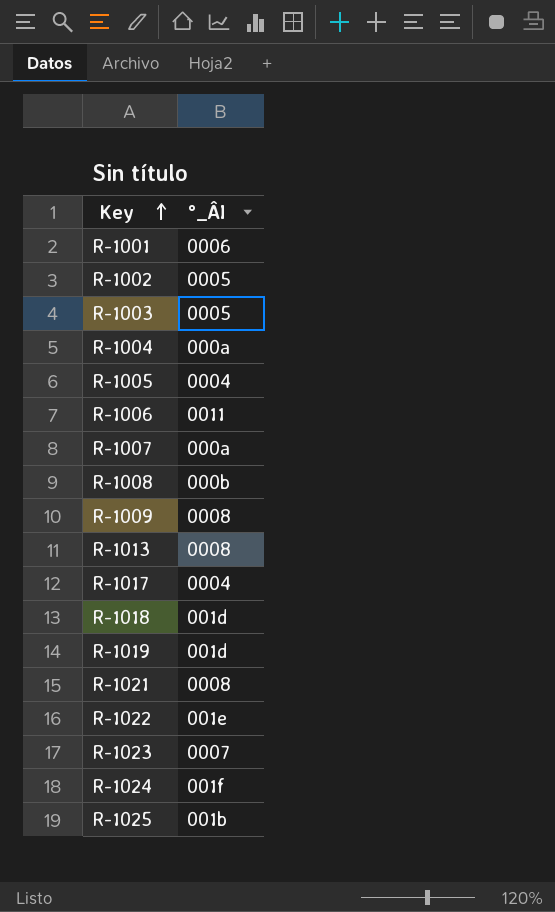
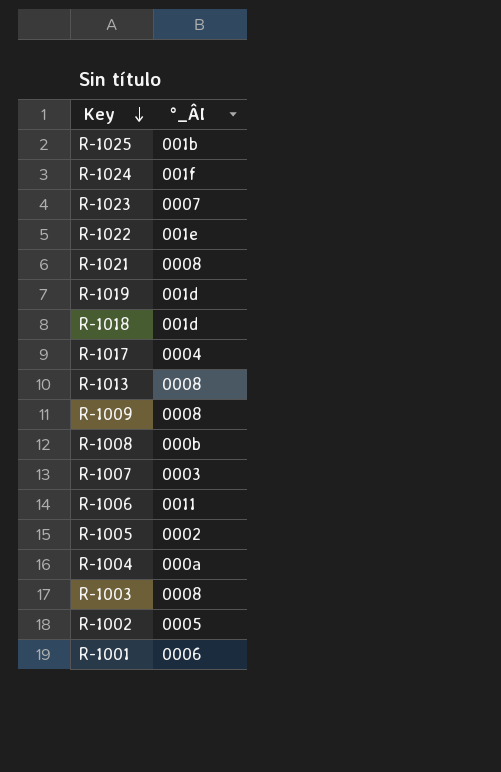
row order: Key ascending -> Key descending
R-1007 | °_ÂI: 000a -> 0003
R-1005 | °_ÂI: 0004 -> 0002
R-1003 | °_ÂI: 0005 -> 0008

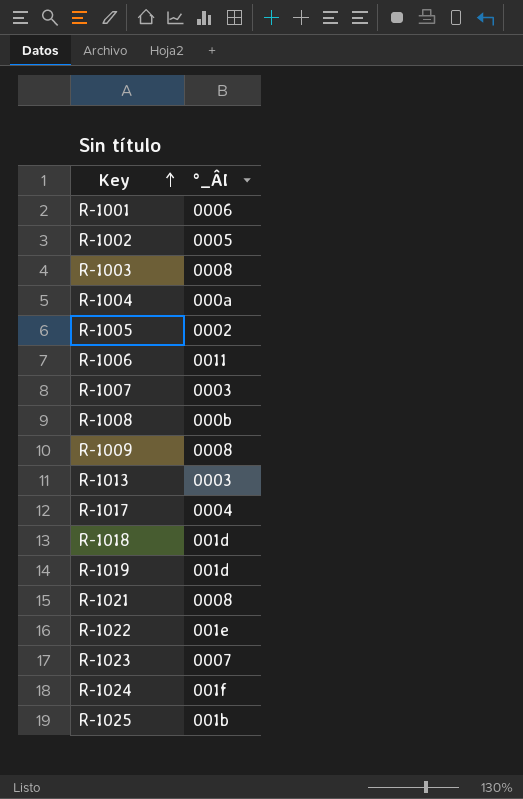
row order: Key descending -> Key ascending
R-1013 | °_ÂI: 0008 -> 0003

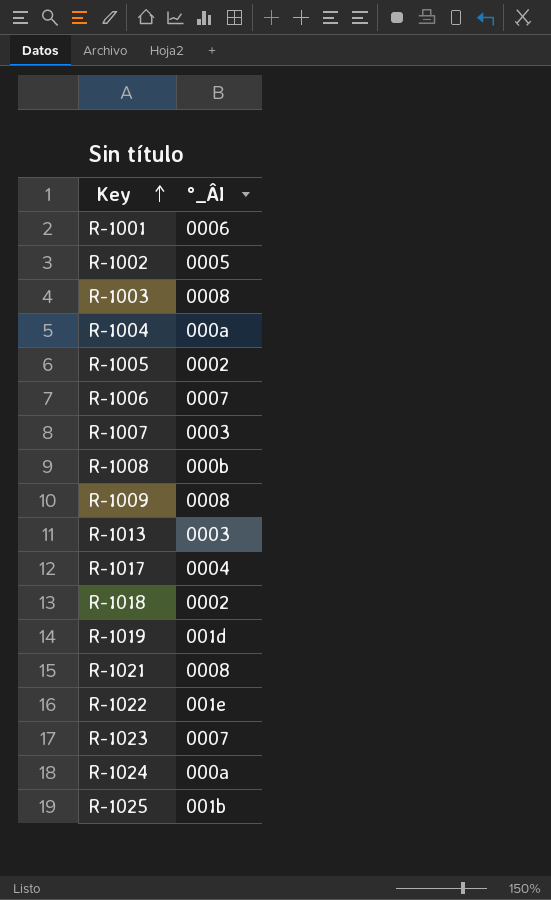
R-1006 | °_ÂI: 0011 -> 0007
R-1018 | °_ÂI: 001d -> 0002
R-1024 | °_ÂI: 001f -> 000a

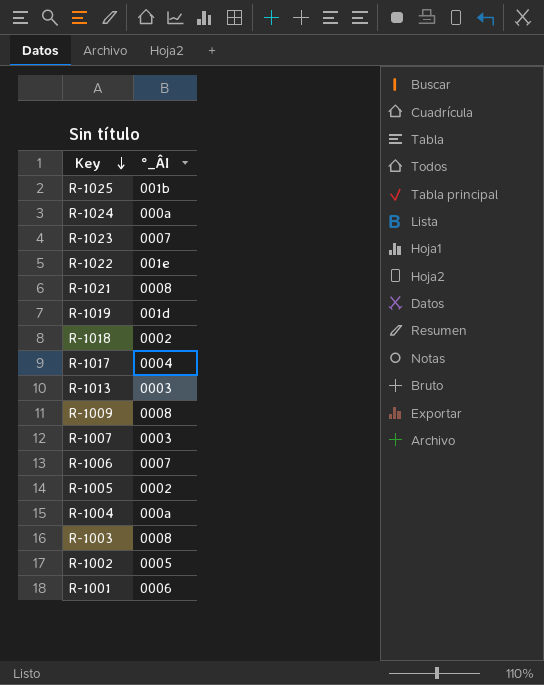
row order: Key ascending -> Key descending
row R-1008: 000b -> none

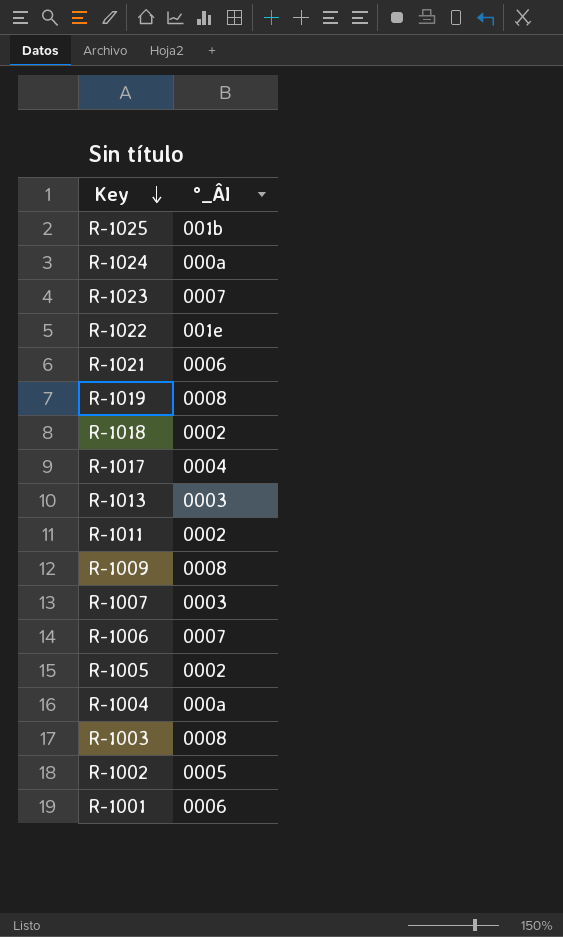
R-1021 | °_ÂI: 0008 -> 0006
R-1019 | °_ÂI: 001d -> 0008
row R-1011: none -> 0002

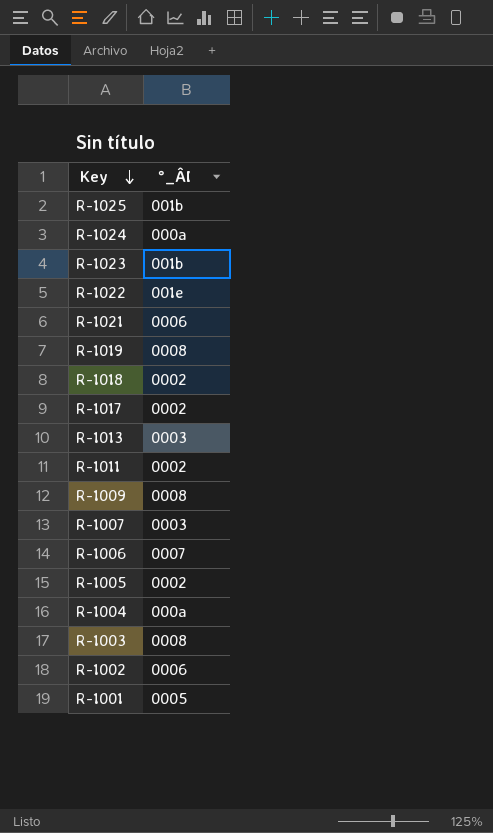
R-1023 | °_ÂI: 0007 -> 001b
R-1017 | °_ÂI: 0004 -> 0002
R-1002 | °_ÂI: 0005 -> 0006
R-1001 | °_ÂI: 0006 -> 0005

